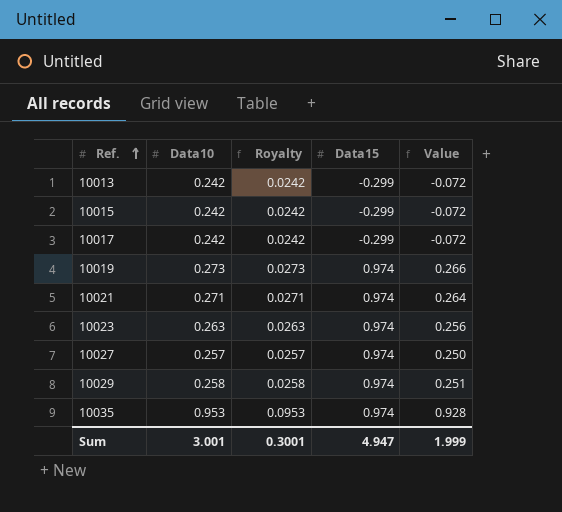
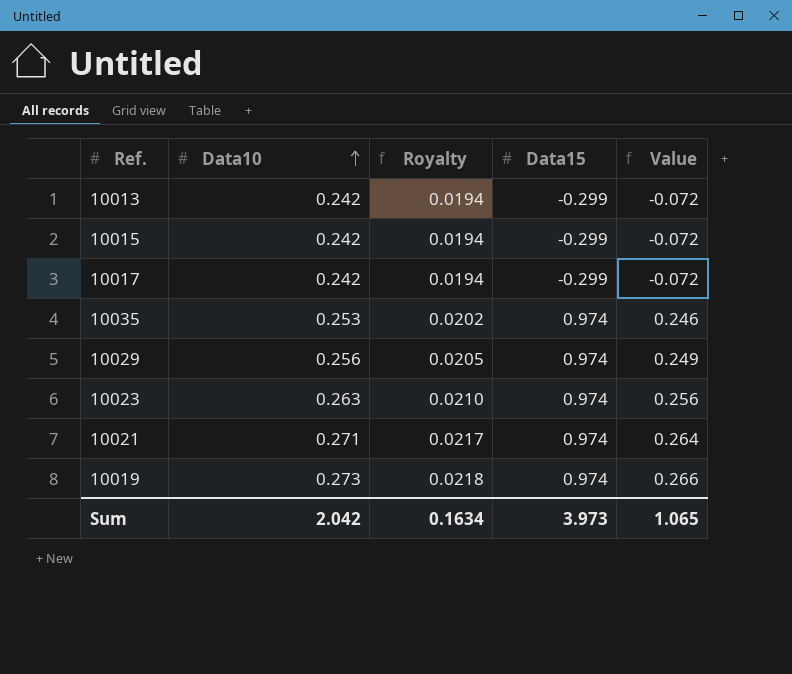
row order: Ref. ascending -> Data10 ascending
column Royalty | formula: [Data10] * 0.1 -> [Data10] * 0.08
row 10027: 0.257 | 0.0257 | 0.974 | 0.250 -> none
10035 | Data10: 0.953 -> 0.253
10035 | Value: 0.928 -> 0.246
10029 | Data10: 0.258 -> 0.256
10029 | Value: 0.251 -> 0.249
Sum | Data10: 3.001 -> 2.042
Sum | Royalty: 0.3001 -> 0.1634
Sum | Data15: 4.947 -> 3.973
Sum | Value: 1.999 -> 1.065

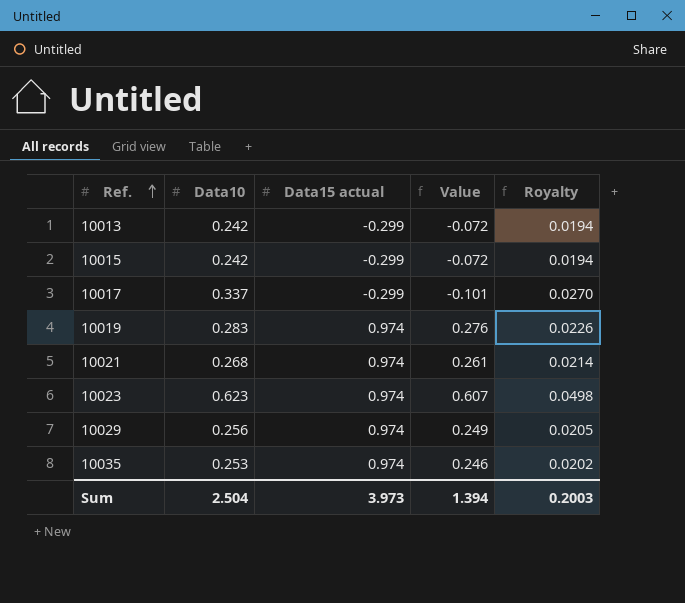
row order: Data10 ascending -> Ref. ascending
column name: Data15 -> Data15 actual
column Royalty | position: 3 -> 5
10017 | Data10: 0.242 -> 0.337
10017 | Value: -0.072 -> -0.101
10017 | Royalty: 0.0194 -> 0.0270
10019 | Data10: 0.273 -> 0.283
10019 | Value: 0.266 -> 0.276
10019 | Royalty: 0.0218 -> 0.0226
10021 | Data10: 0.271 -> 0.268
10021 | Value: 0.264 -> 0.261
10021 | Royalty: 0.0217 -> 0.0214
10023 | Data10: 0.263 -> 0.623
10023 | Value: 0.256 -> 0.607
10023 | Royalty: 0.0210 -> 0.0498
Sum | Data10: 2.042 -> 2.504
Sum | Value: 1.065 -> 1.394
Sum | Royalty: 0.1634 -> 0.2003

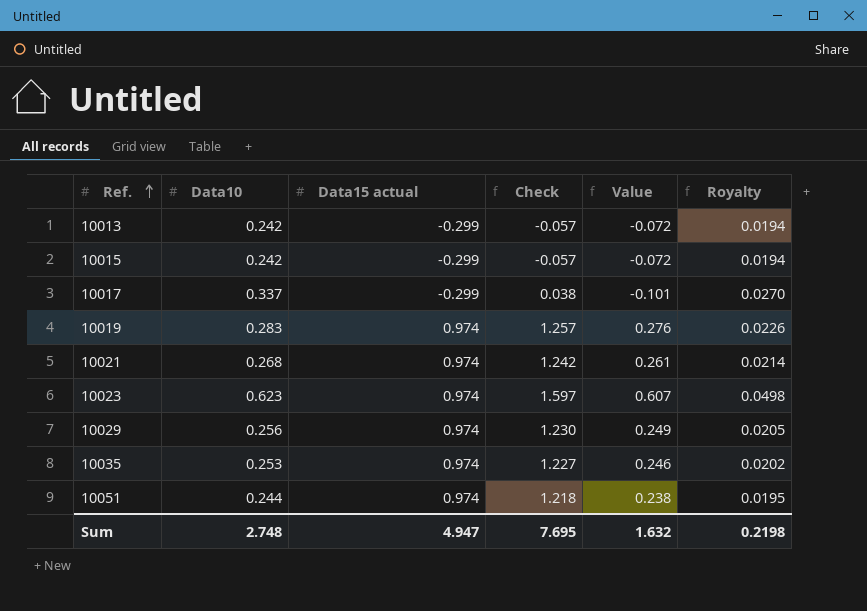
column Check | formula: none -> [Data10] + [Data15 actual]
row 10051: none -> 0.244 | 0.974 | 1.218 | 0.238 | 0.0195
Sum | Data10: 2.504 -> 2.748
Sum | Data15 actual: 3.973 -> 4.947
Sum | Value: 1.394 -> 1.632
Sum | Royalty: 0.2003 -> 0.2198

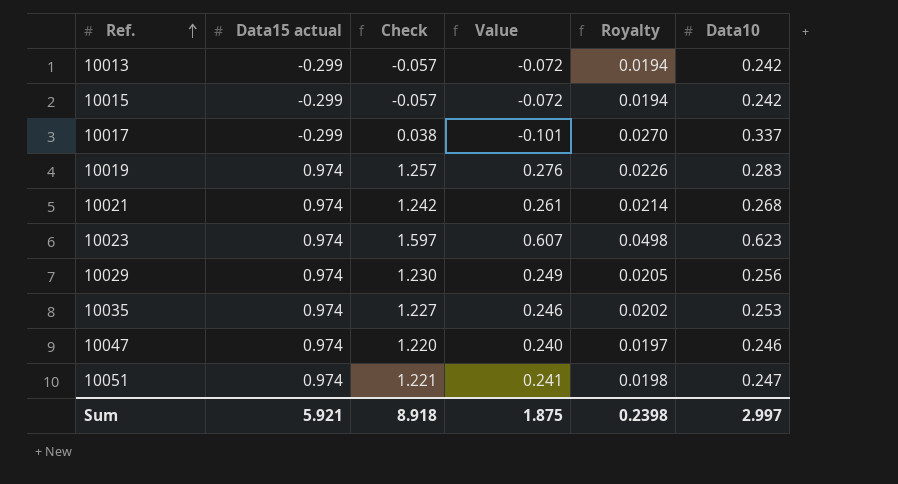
column Data10 | position: 2 -> 6
row 10047: none -> 0.974 | 1.220 | 0.240 | 0.0197 | 0.246
10051 | Check: 1.218 -> 1.221
10051 | Value: 0.238 -> 0.241
10051 | Royalty: 0.0195 -> 0.0198
10051 | Data10: 0.244 -> 0.247
Sum | Data15 actual: 4.947 -> 5.921
Sum | Check: 7.695 -> 8.918
Sum | Value: 1.632 -> 1.875
Sum | Royalty: 0.2198 -> 0.2398
Sum | Data10: 2.748 -> 2.997

